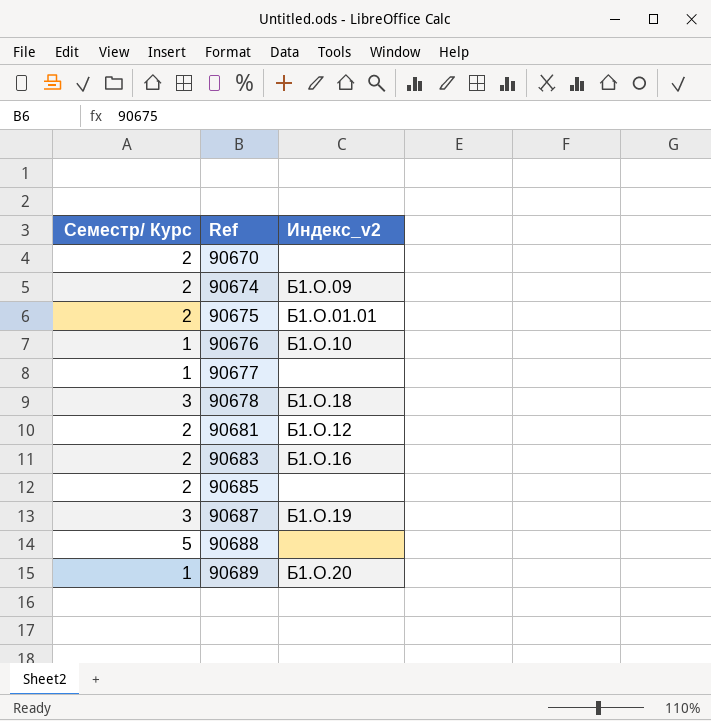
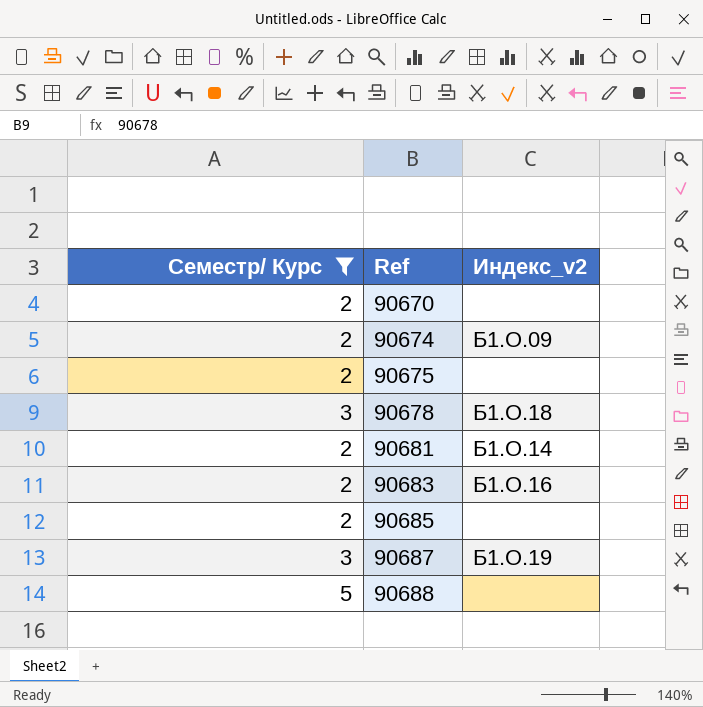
filter: none -> Семестр/ Курс != 1
90675 | Индекс_v2: Б1.О.01.01 -> none
90681 | Индекс_v2: Б1.О.12 -> Б1.О.14

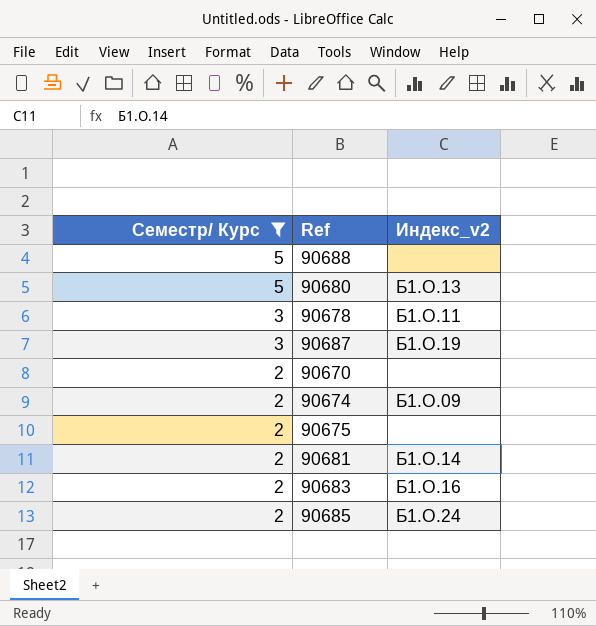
row order: Ref ascending -> Семестр/ Курс descending
row 90680: none -> 5 | Б1.О.13
90678 | Индекс_v2: Б1.О.18 -> Б1.О.11
90685 | Индекс_v2: none -> Б1.О.24

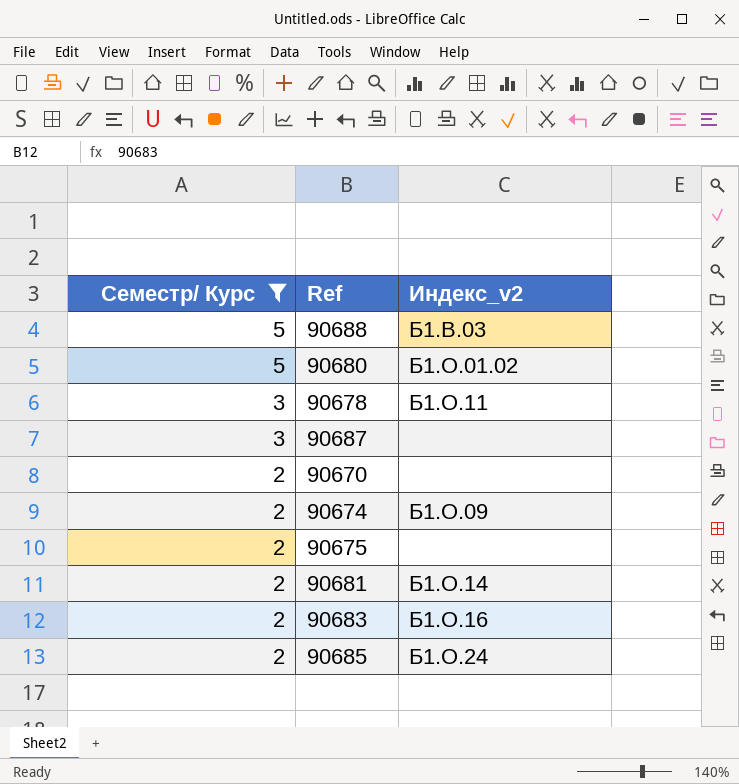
90688 | Индекс_v2: none -> Б1.В.03
90680 | Индекс_v2: Б1.О.13 -> Б1.О.01.02
90687 | Индекс_v2: Б1.О.19 -> none

